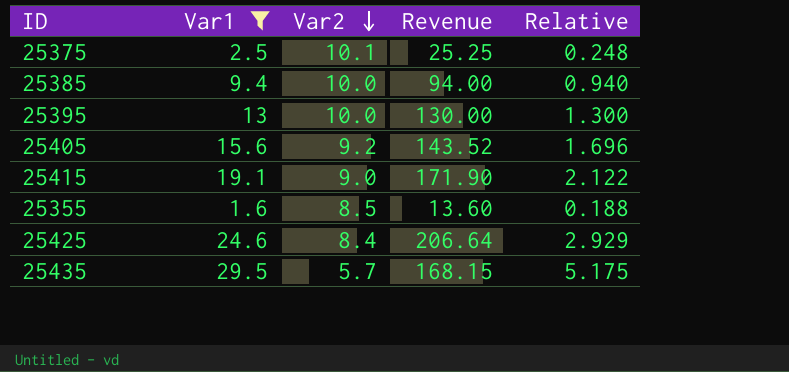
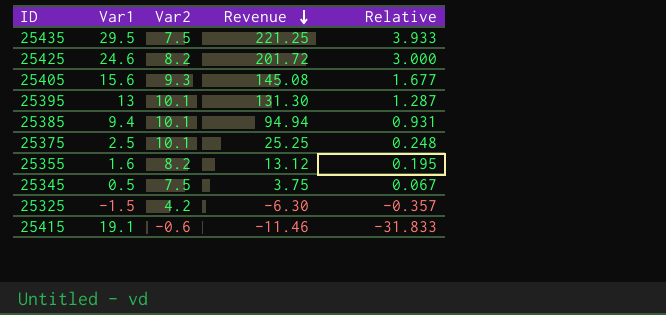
filter: Var1 >= 1.6 -> none
row order: Var2 descending -> Revenue descending
25435 | Var2: 5.7 -> 7.5
25435 | Revenue: 168.15 -> 221.25
25435 | Relative: 5.175 -> 3.933
25425 | Var2: 8.4 -> 8.2
25425 | Revenue: 206.64 -> 201.72
25425 | Relative: 2.929 -> 3.000
25405 | Var2: 9.2 -> 9.3
25405 | Revenue: 143.52 -> 145.08
25405 | Relative: 1.696 -> 1.677
25395 | Var2: 10.0 -> 10.1
25395 | Revenue: 130.00 -> 131.30
25395 | Relative: 1.300 -> 1.287
25385 | Var2: 10.0 -> 10.1
25385 | Revenue: 94.00 -> 94.94
25385 | Relative: 0.940 -> 0.931
25355 | Var2: 8.5 -> 8.2
25355 | Revenue: 13.60 -> 13.12
25355 | Relative: 0.188 -> 0.195
25415 | Var2: 9.0 -> -0.6
25415 | Revenue: 171.90 -> -11.46
25415 | Relative: 2.122 -> -31.833

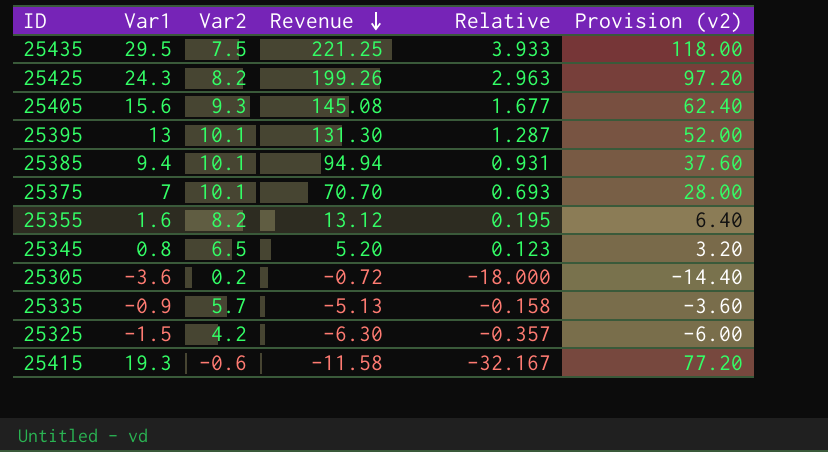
column Provision (v2) | formula: none -> [Var1] * 4
25425 | Var1: 24.6 -> 24.3
25425 | Revenue: 201.72 -> 199.26
25425 | Relative: 3.000 -> 2.963
25375 | Var1: 2.5 -> 7
25375 | Revenue: 25.25 -> 70.70
25375 | Relative: 0.248 -> 0.693
25345 | Var1: 0.5 -> 0.8
25345 | Var2: 7.5 -> 6.5
25345 | Revenue: 3.75 -> 5.20
25345 | Relative: 0.067 -> 0.123
row 25305: none -> -3.6 | 0.2 | -0.72 | -18.000 | -14.40
row 25335: none -> -0.9 | 5.7 | -5.13 | -0.158 | -3.60
25415 | Var1: 19.1 -> 19.3
25415 | Revenue: -11.46 -> -11.58
25415 | Relative: -31.833 -> -32.167

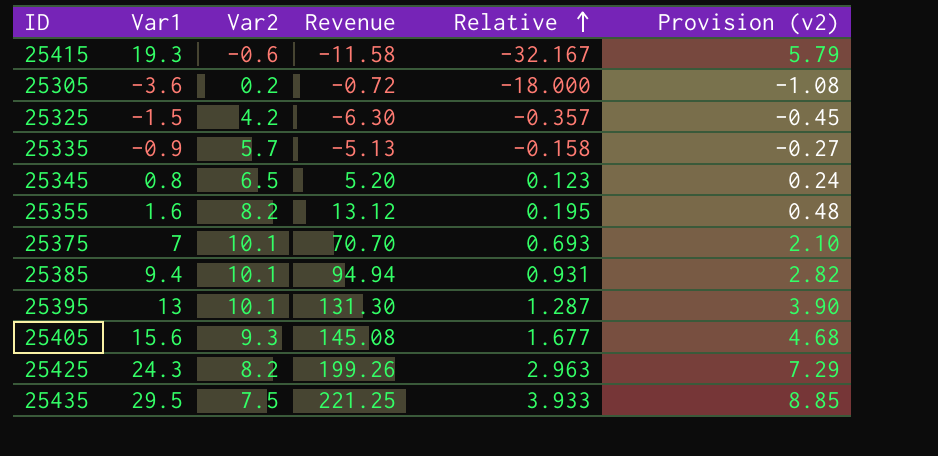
row order: Revenue descending -> Relative ascending
column Provision (v2) | formula: [Var1] * 4 -> [Var1] * 0.3

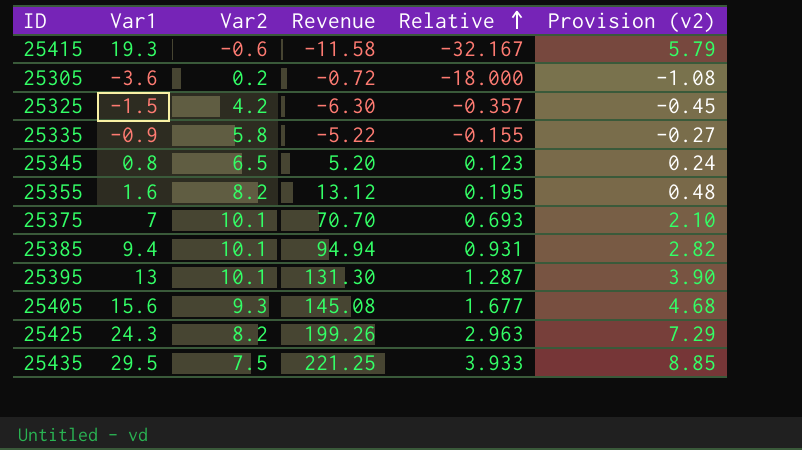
25335 | Var2: 5.7 -> 5.8
25335 | Revenue: -5.13 -> -5.22
25335 | Relative: -0.158 -> -0.155

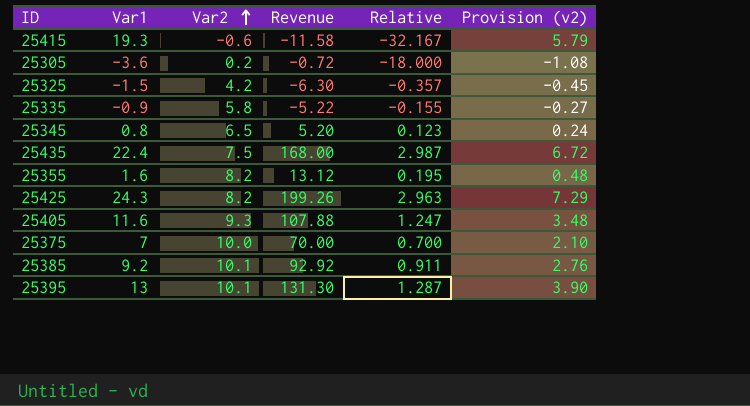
row order: Relative ascending -> Var2 ascending
25435 | Var1: 29.5 -> 22.4
25435 | Revenue: 221.25 -> 168.00
25435 | Relative: 3.933 -> 2.987
25435 | Provision (v2): 8.85 -> 6.72
25405 | Var1: 15.6 -> 11.6
25405 | Revenue: 145.08 -> 107.88
25405 | Relative: 1.677 -> 1.247
25405 | Provision (v2): 4.68 -> 3.48
25375 | Var2: 10.1 -> 10.0
25375 | Revenue: 70.70 -> 70.00
25375 | Relative: 0.693 -> 0.700
25385 | Var1: 9.4 -> 9.2
25385 | Revenue: 94.94 -> 92.92
25385 | Relative: 0.931 -> 0.911
25385 | Provision (v2): 2.82 -> 2.76

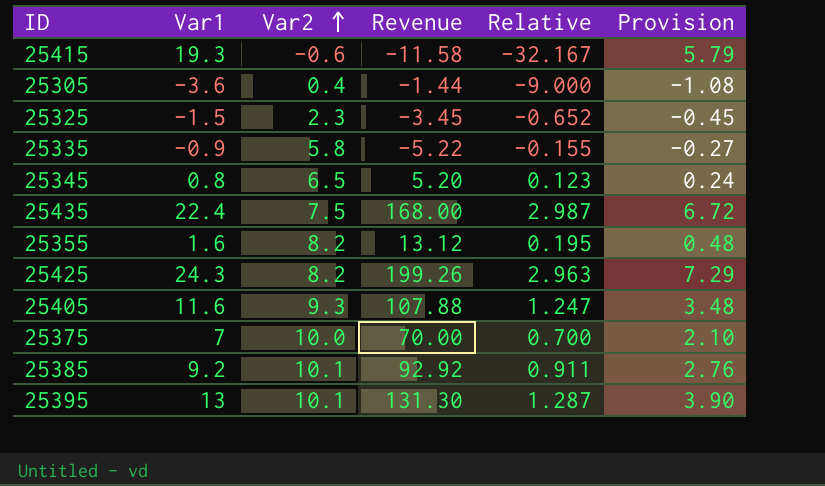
column name: Provision (v2) -> Provision
25305 | Var2: 0.2 -> 0.4
25305 | Revenue: -0.72 -> -1.44
25305 | Relative: -18.000 -> -9.000
25325 | Var2: 4.2 -> 2.3
25325 | Revenue: -6.30 -> -3.45
25325 | Relative: -0.357 -> -0.652

